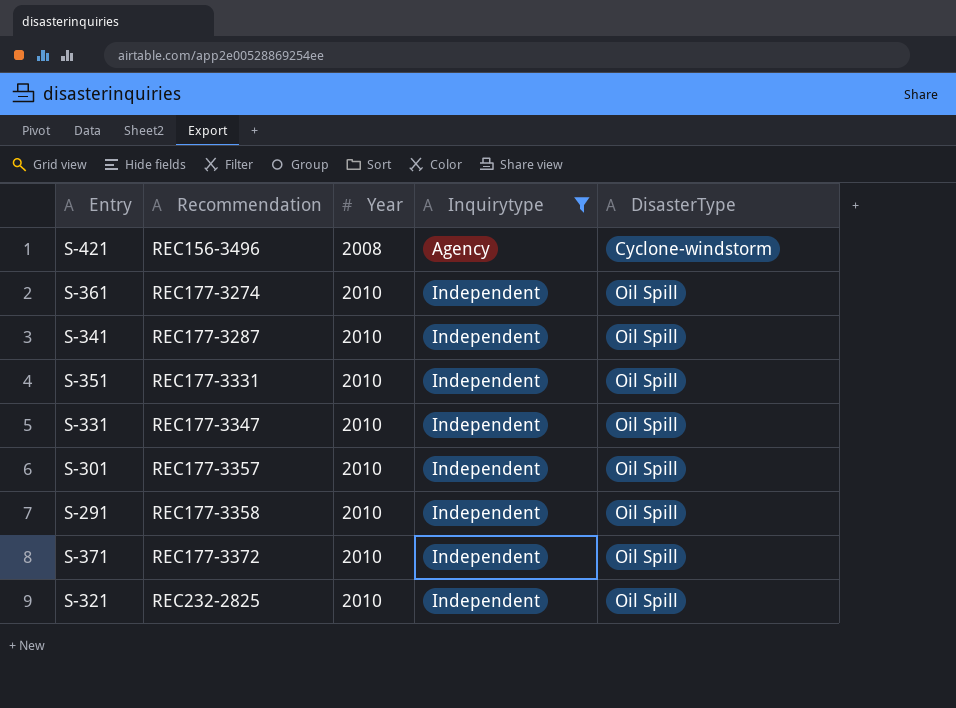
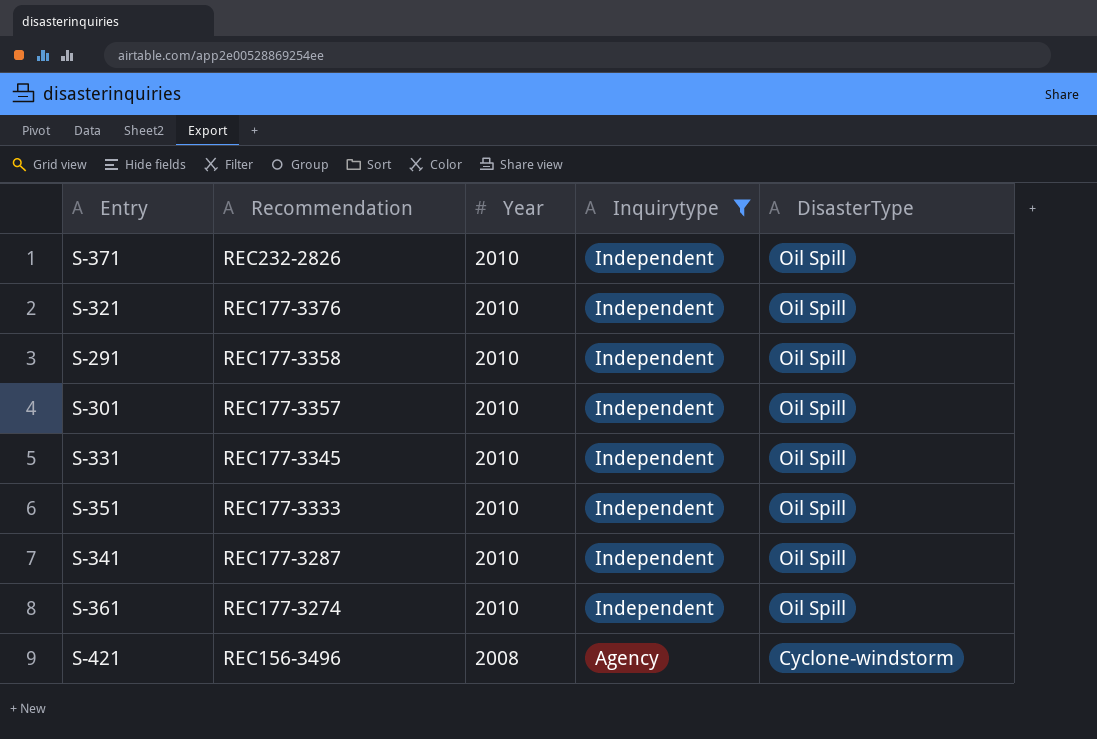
row order: Recommendation ascending -> Recommendation descending
S-371 | Recommendation: REC177-3372 -> REC232-2826
S-321 | Recommendation: REC232-2825 -> REC177-3376
S-331 | Recommendation: REC177-3347 -> REC177-3345
S-351 | Recommendation: REC177-3331 -> REC177-3333

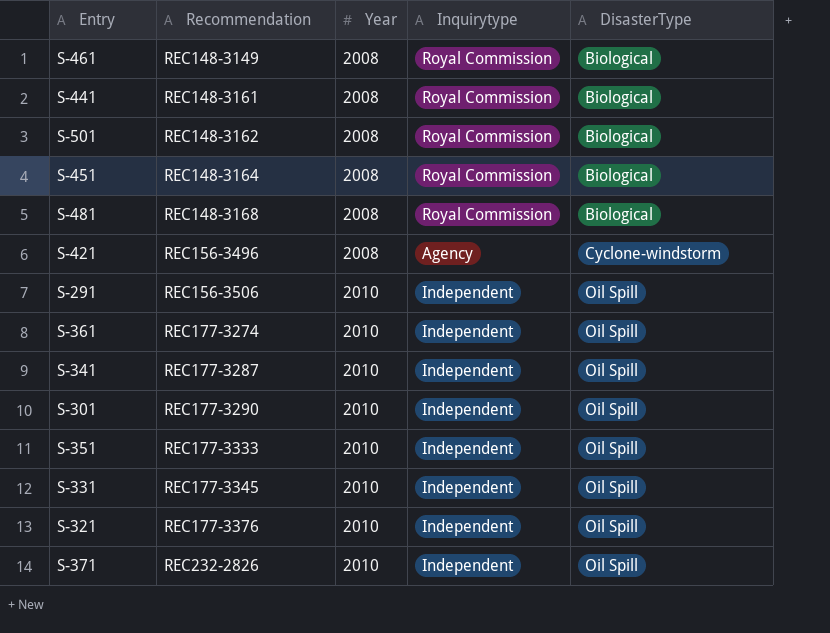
filter: Inquirytype != Royal Commission -> none
row order: Recommendation descending -> Recommendation ascending
S-291 | Recommendation: REC177-3358 -> REC156-3506
S-301 | Recommendation: REC177-3357 -> REC177-3290

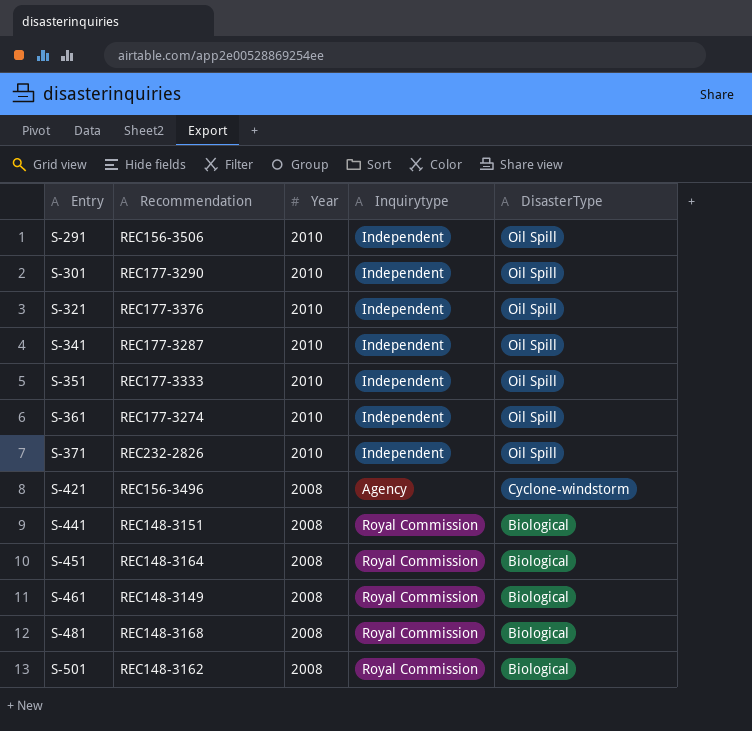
row order: Recommendation ascending -> Entry ascending
row S-331: REC177-3345 | 2010 | Independent | Oil Spill -> none
S-441 | Recommendation: REC148-3161 -> REC148-3151

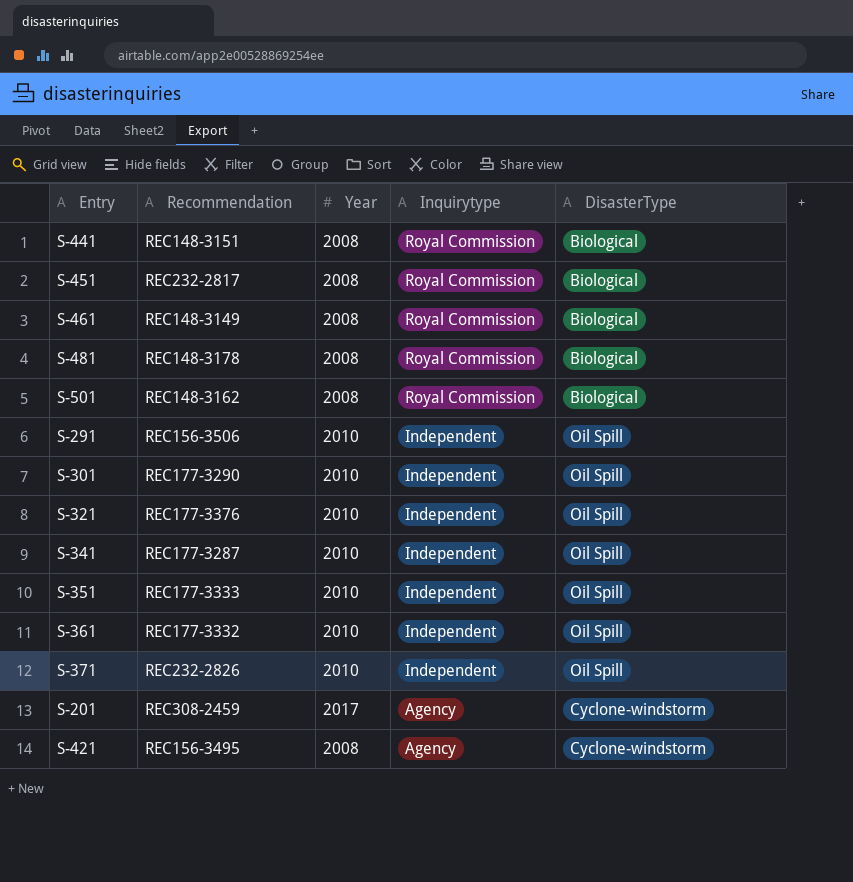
row order: Entry ascending -> Inquirytype descending
S-451 | Recommendation: REC148-3164 -> REC232-2817
S-481 | Recommendation: REC148-3168 -> REC148-3178
S-361 | Recommendation: REC177-3274 -> REC177-3332
row S-201: none -> REC308-2459 | 2017 | Agency | Cyclone-windstorm
S-421 | Recommendation: REC156-3496 -> REC156-3495

